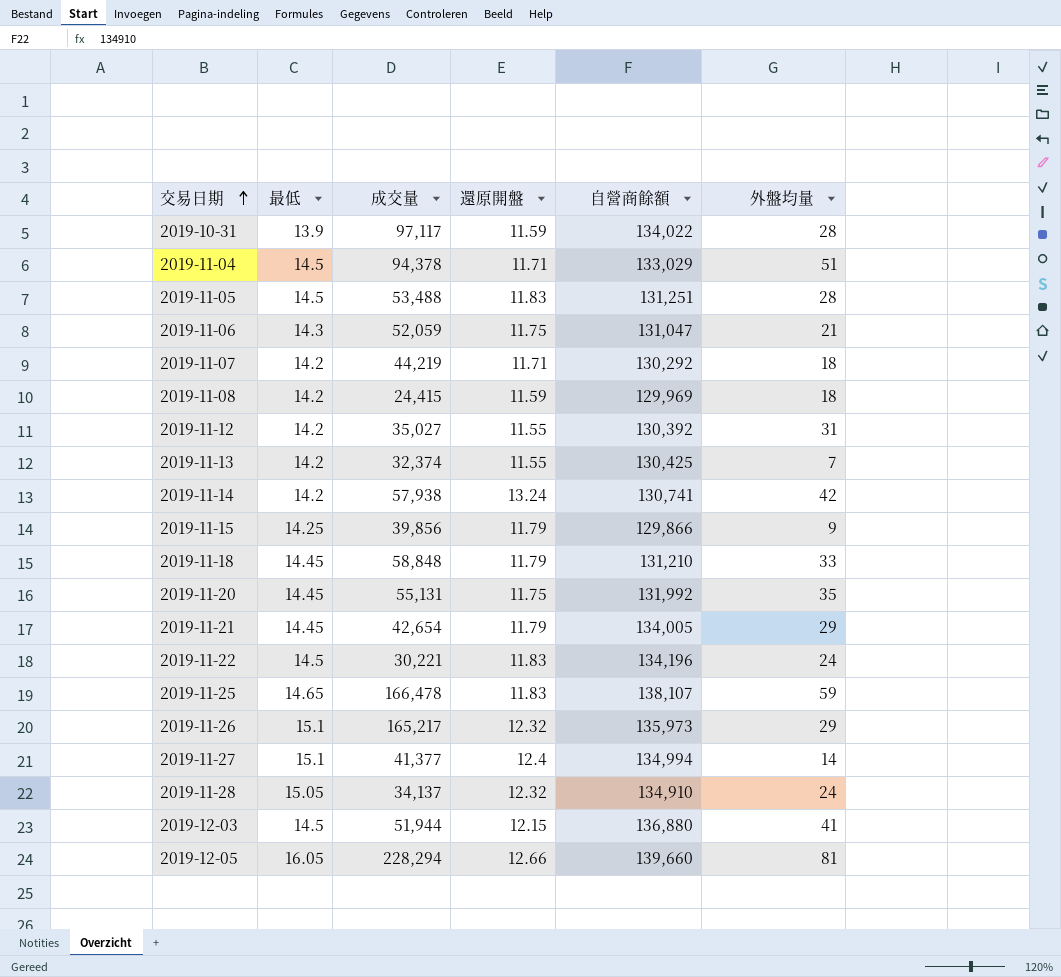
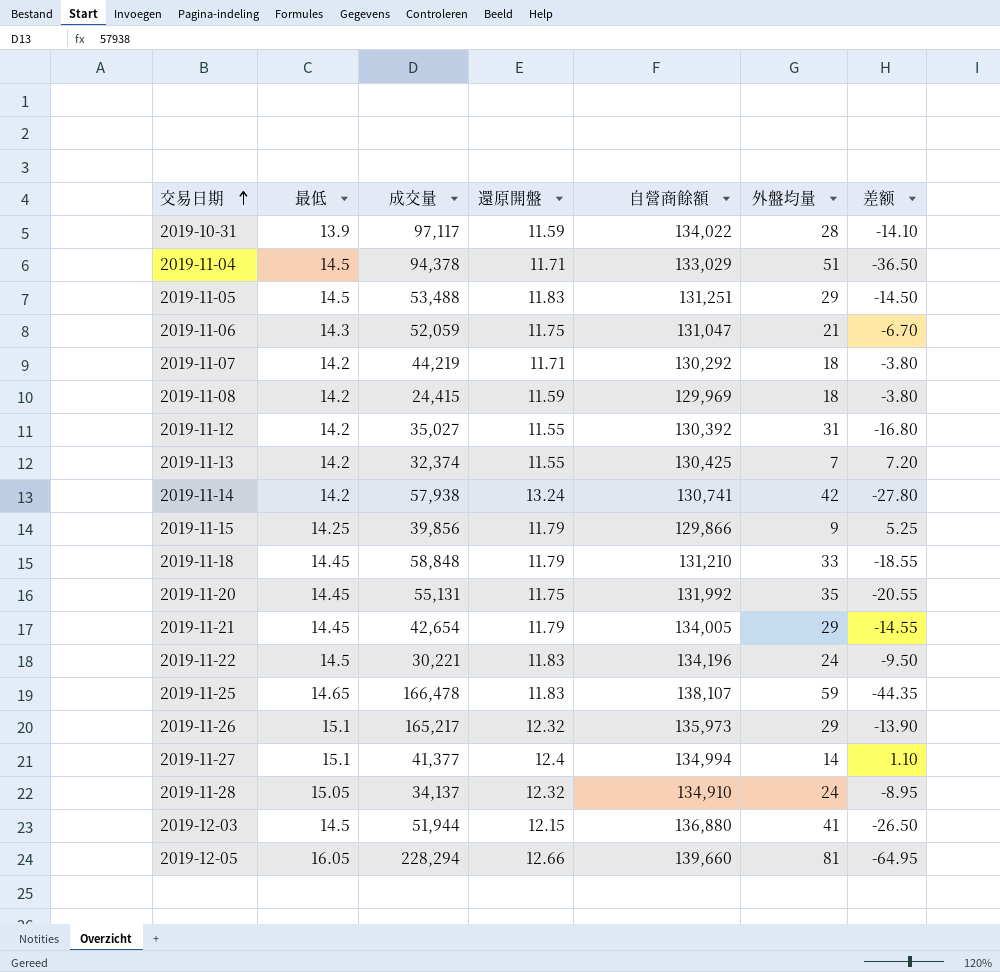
column 差额 | formula: none -> [最低] - [外盤均量]
2019-11-05 | 外盤均量: 28 -> 29

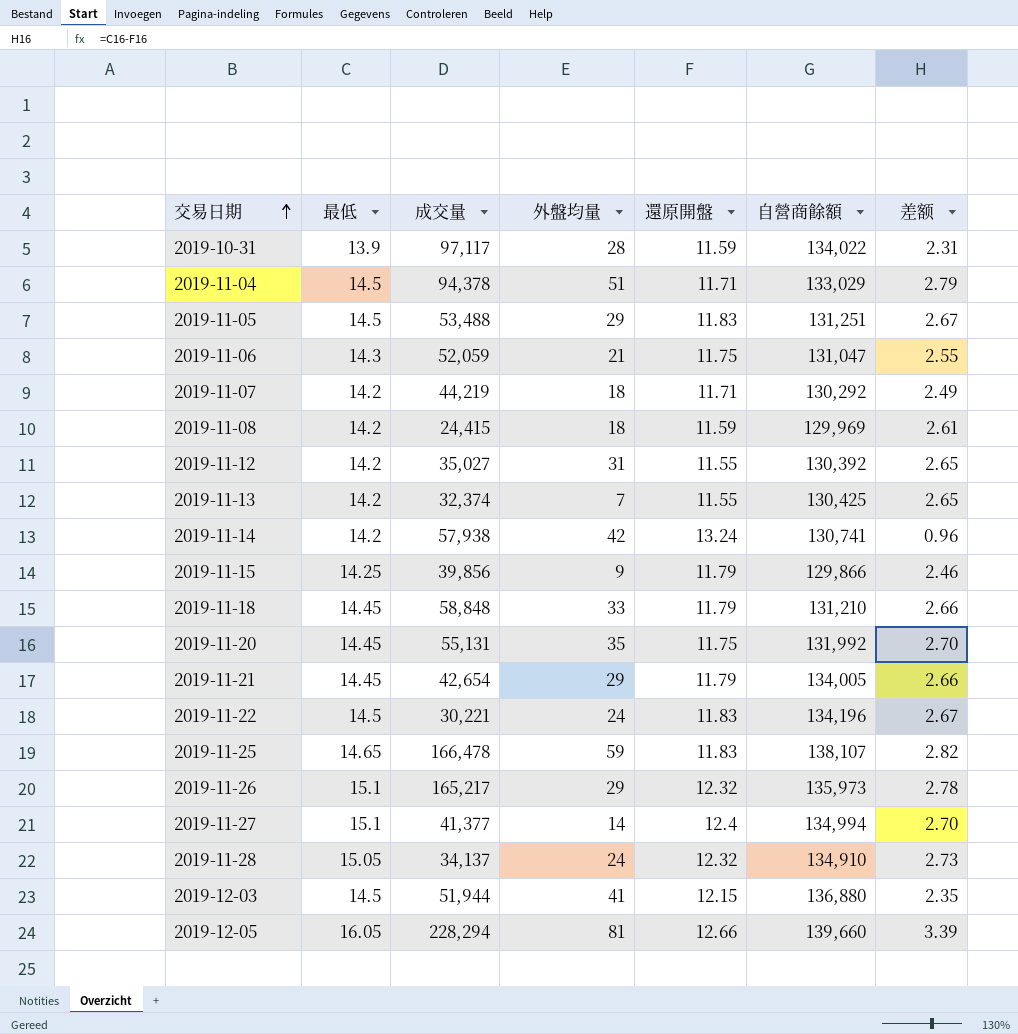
column 外盤均量 | position: 6 -> 4
column 差额 | formula: [最低] - [外盤均量] -> [最低] - [還原開盤]

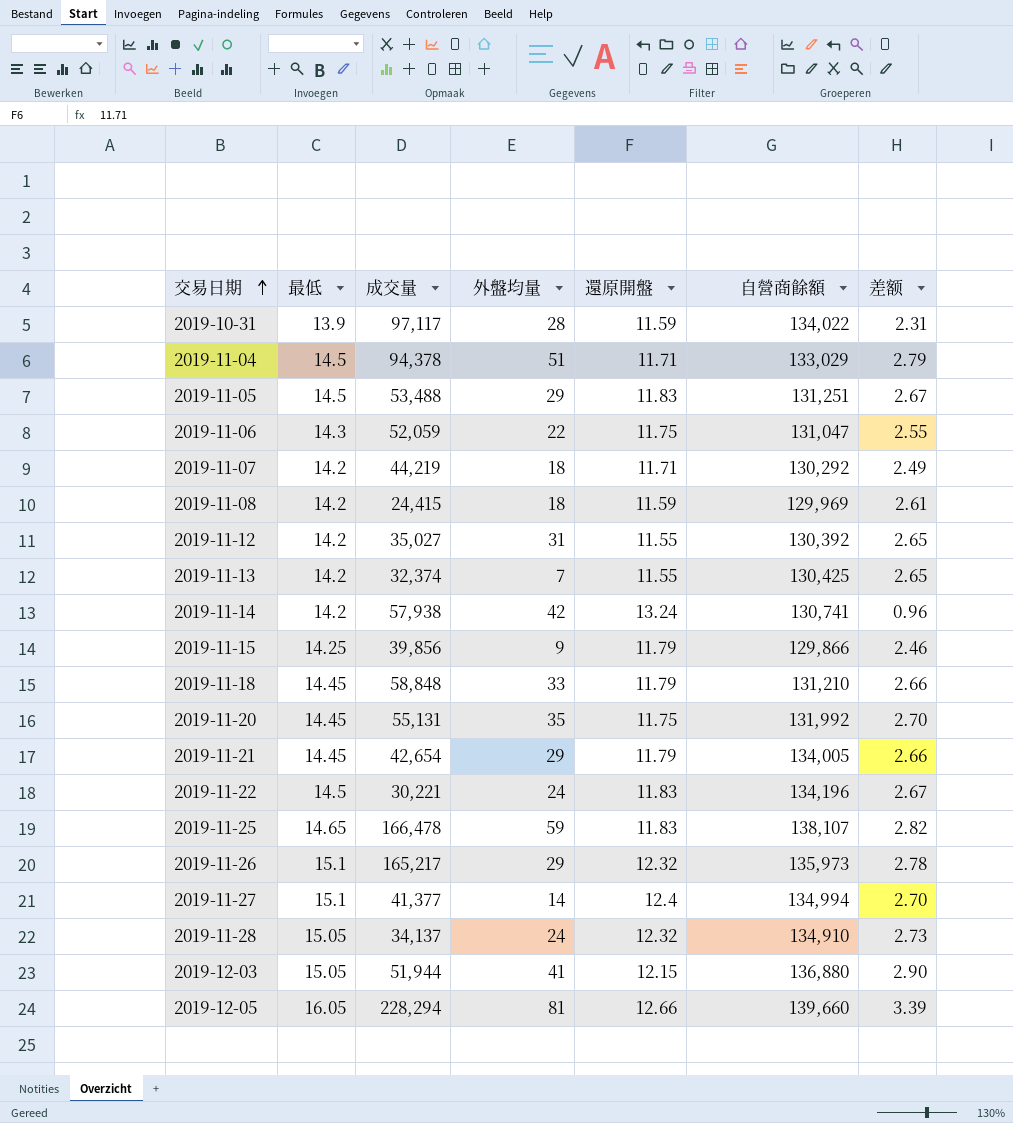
2019-11-06 | 外盤均量: 21 -> 22
2019-12-03 | 最低: 14.5 -> 15.05
2019-12-03 | 差额: 2.35 -> 2.90

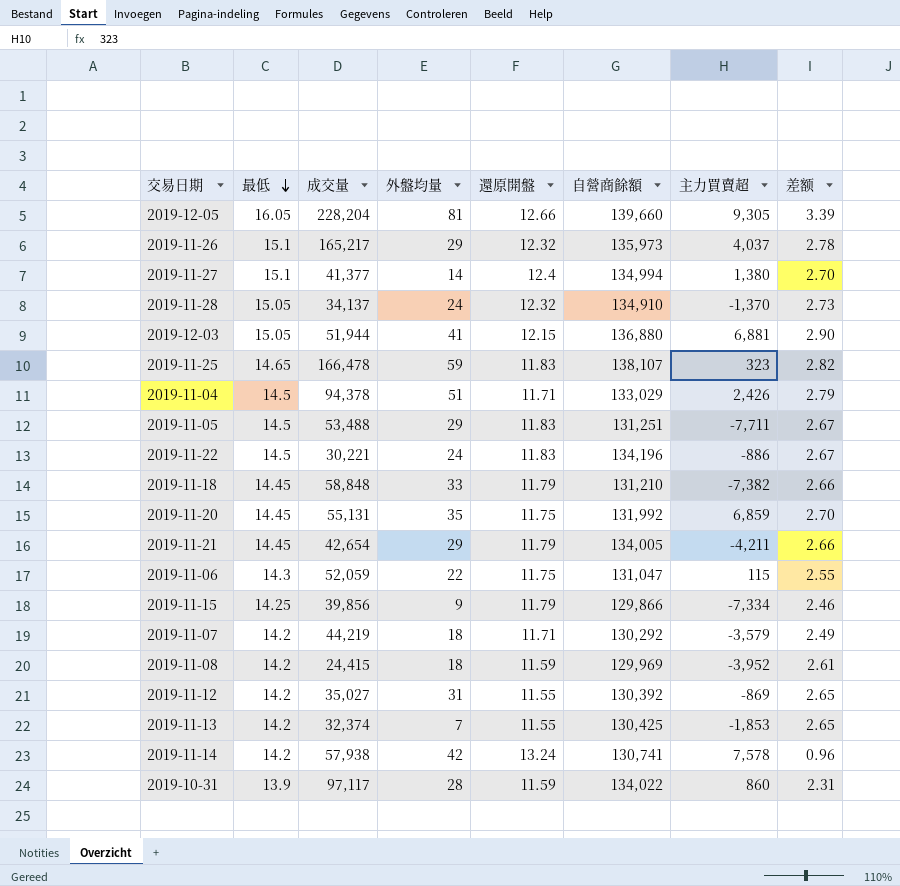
row order: 交易日期 ascending -> 最低 descending
column 主力買賣超 | position: none -> 7
2019-12-05 | 成交量: 228,294 -> 228,204

